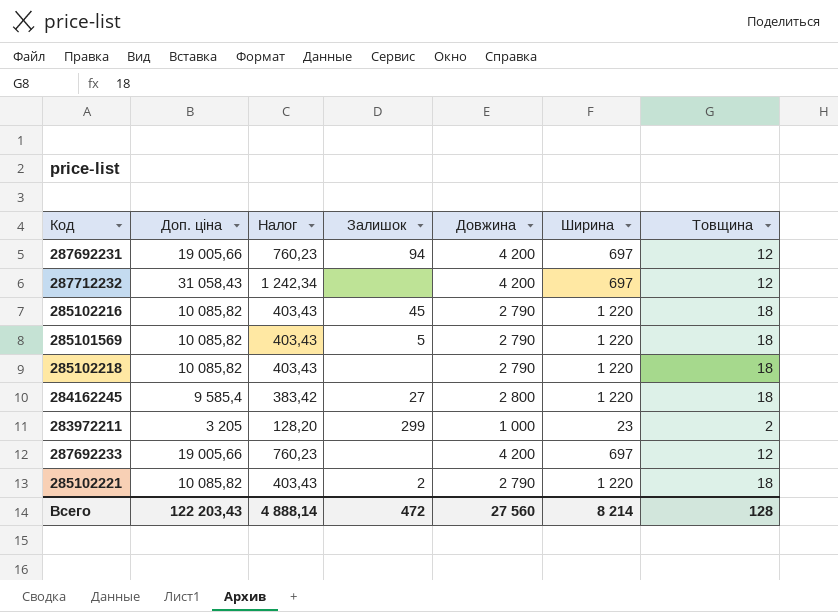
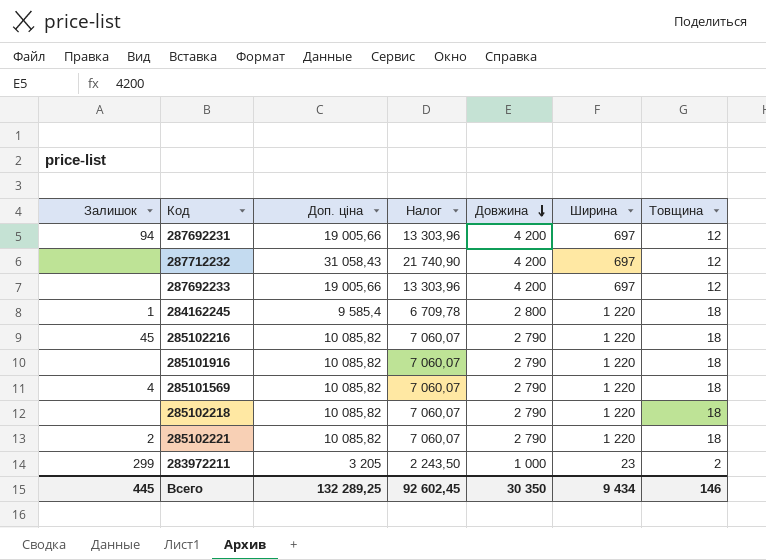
row order: none -> Довжина descending
column Залишок | position: 4 -> 1
column Налог | formula: [Доп. ціна] * 0,04 -> [Доп. ціна] * 0,7
284162245 | Залишок: 27 -> 1
row 285101916: none -> none | 10 085,82 | 7 060,07 | 2 790 | 1 220 | 18
285101569 | Залишок: 5 -> 4
Всего | Залишок: 472 -> 445
Всего | Доп. ціна: 122 203,43 -> 132 289,25
Всего | Налог: 4 888,14 -> 92 602,45
Всего | Довжина: 27 560 -> 30 350
Всего | Ширина: 8 214 -> 9 434
Всего | Товщина: 128 -> 146

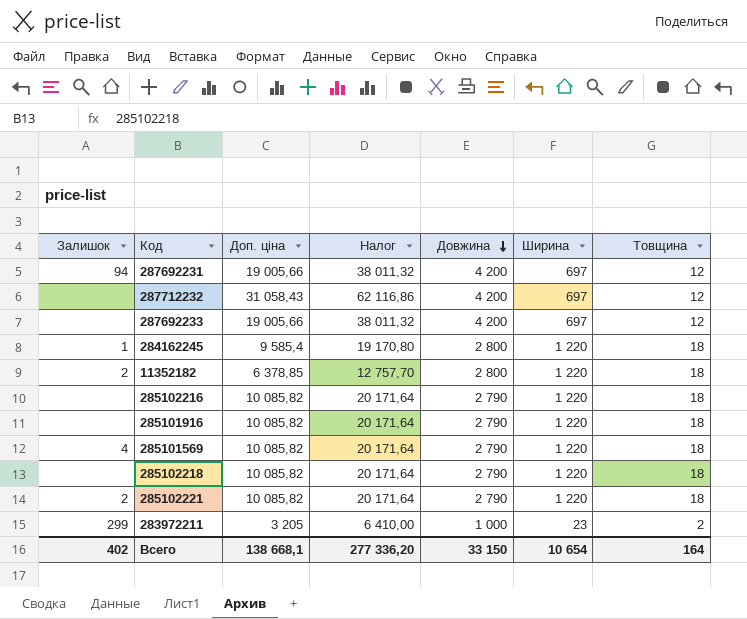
column Налог | formula: [Доп. ціна] * 0,7 -> [Доп. ціна] * 2
row 11352182: none -> 2 | 6 378,85 | 12 757,70 | 2 800 | 1 220 | 18
285102216 | Залишок: 45 -> none
Всего | Залишок: 445 -> 402
Всего | Доп. ціна: 132 289,25 -> 138 668,1
Всего | Налог: 92 602,45 -> 277 336,20
Всего | Довжина: 30 350 -> 33 150
Всего | Ширина: 9 434 -> 10 654
Всего | Товщина: 146 -> 164

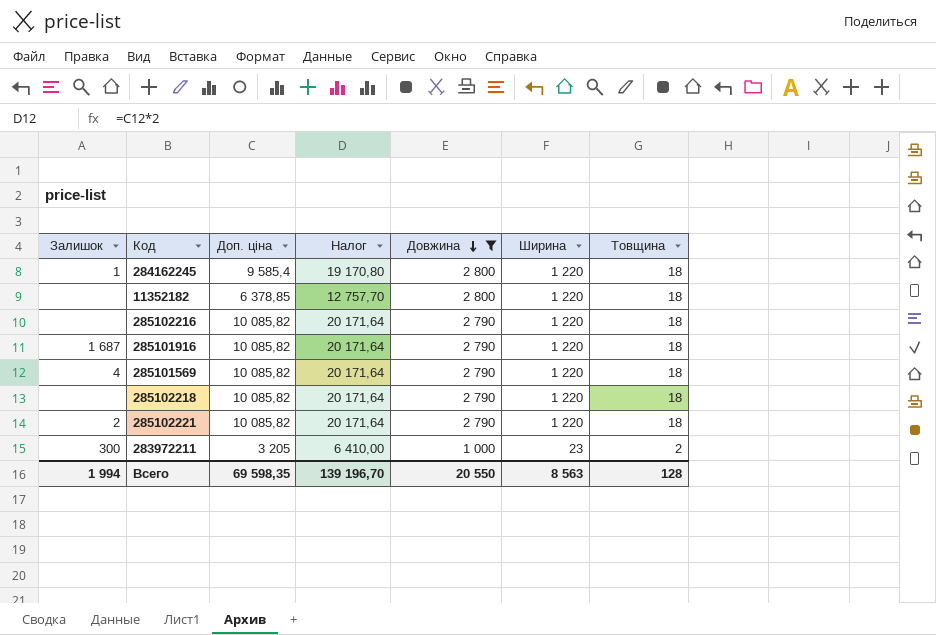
filter: none -> Довжина != 4 200
11352182 | Залишок: 2 -> none
285101916 | Залишок: none -> 1 687
283972211 | Залишок: 299 -> 300
Всего | Залишок: 402 -> 1 994
Всего | Доп. ціна: 138 668,1 -> 69 598,35
Всего | Налог: 277 336,20 -> 139 196,70
Всего | Довжина: 33 150 -> 20 550
Всего | Ширина: 10 654 -> 8 563
Всего | Товщина: 164 -> 128

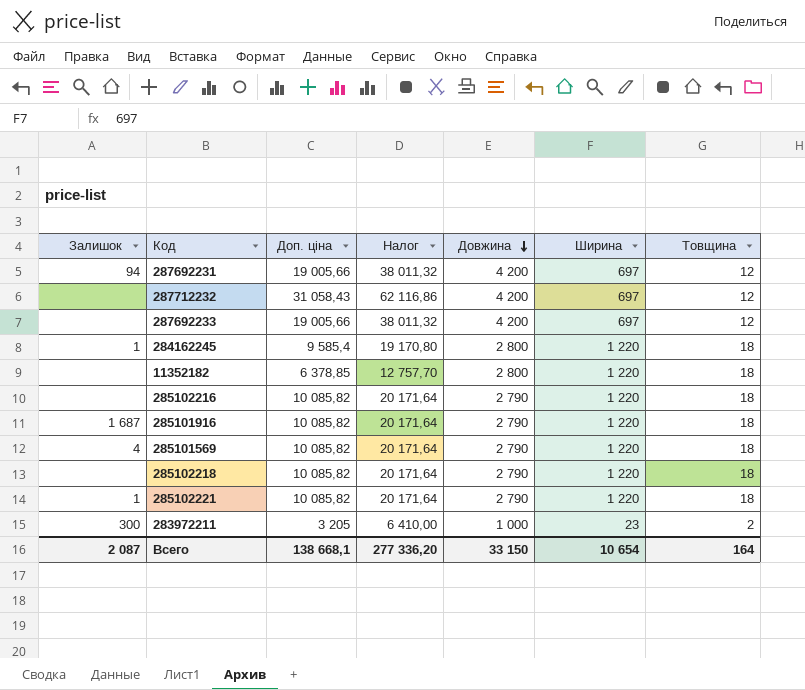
filter: Довжина != 4 200 -> none
285102221 | Залишок: 2 -> 1
Всего | Залишок: 1 994 -> 2 087
Всего | Доп. ціна: 69 598,35 -> 138 668,1
Всего | Налог: 139 196,70 -> 277 336,20
Всего | Довжина: 20 550 -> 33 150
Всего | Ширина: 8 563 -> 10 654
Всего | Товщина: 128 -> 164

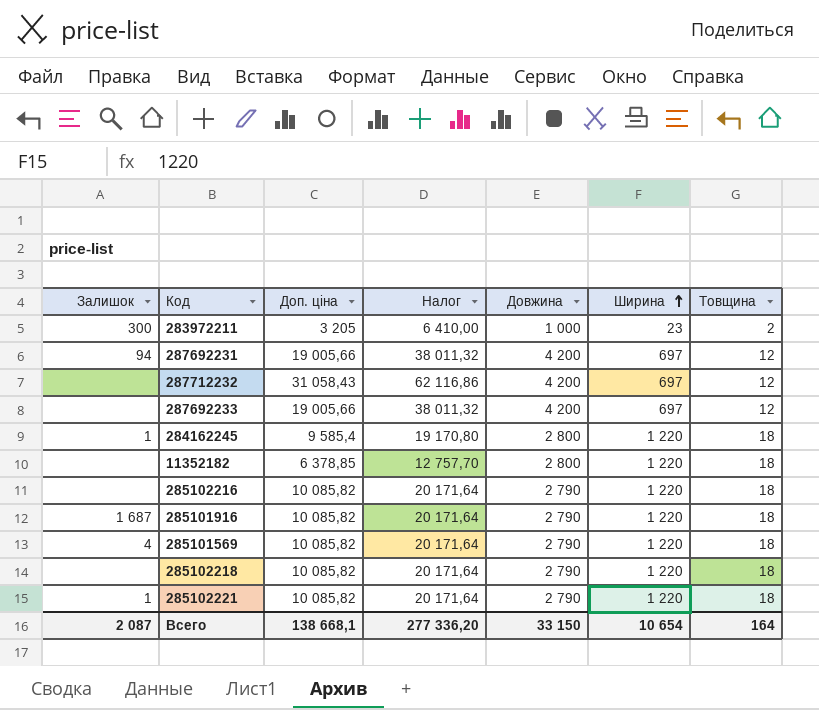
row order: Довжина descending -> Ширина ascending

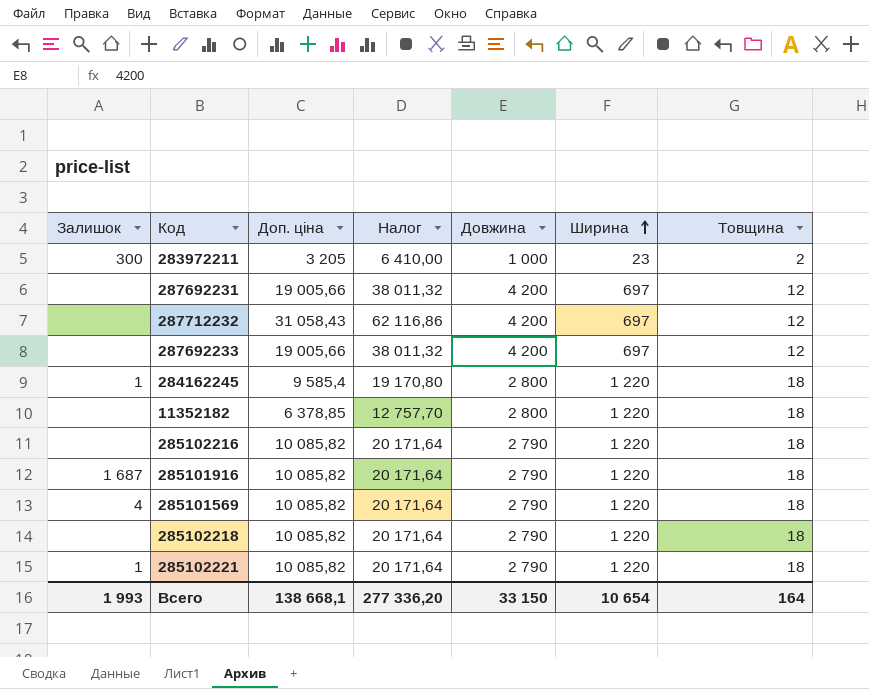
287692231 | Залишок: 94 -> none
Всего | Залишок: 2 087 -> 1 993

